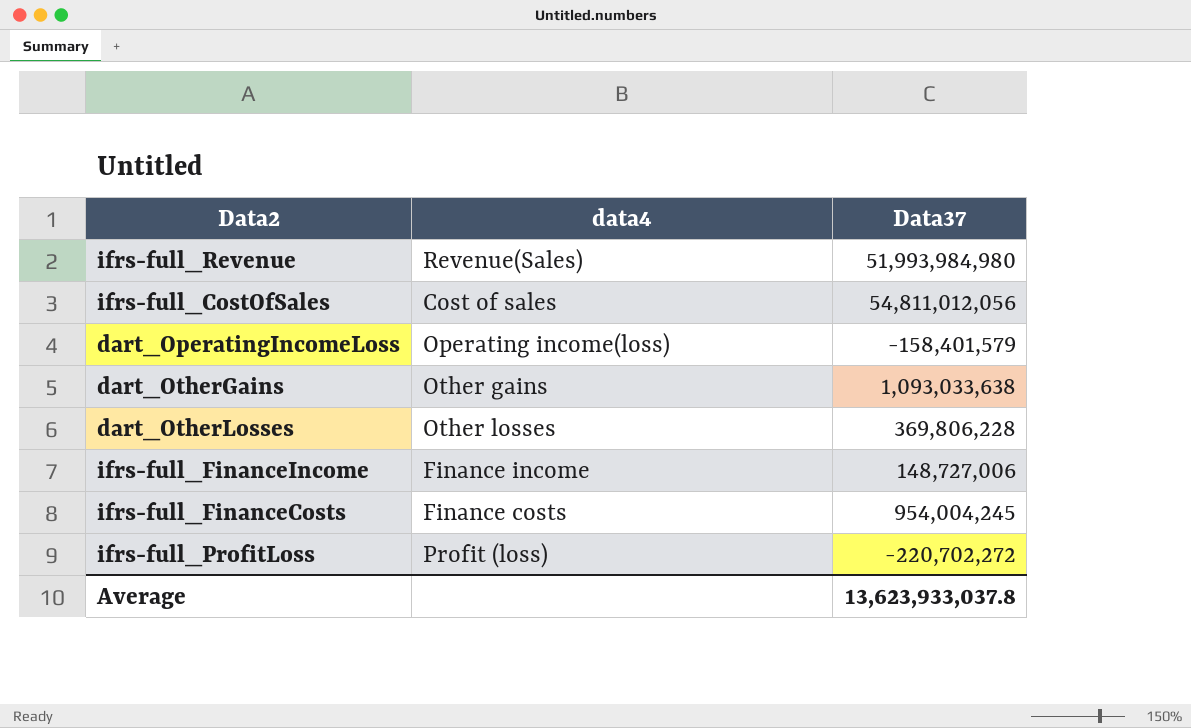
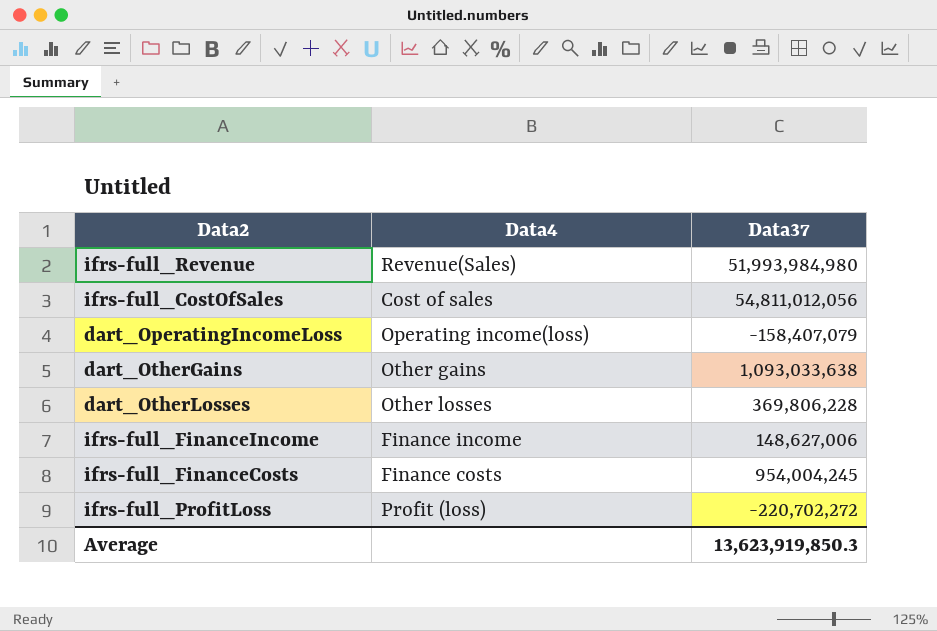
column name: data4 -> Data4
dart_OperatingIncomeLoss | Data37: -158,401,579 -> -158,407,079
ifrs-full_FinanceIncome | Data37: 148,727,006 -> 148,627,006
Average | Data37: 13,623,933,037.8 -> 13,623,919,850.3

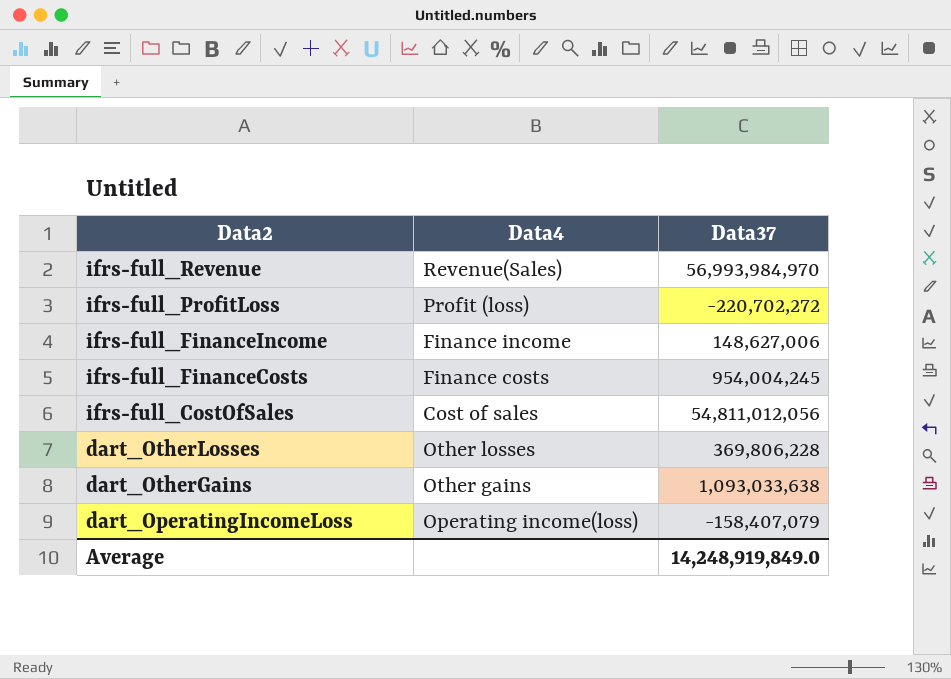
row order: none -> Data2 descending
ifrs-full_Revenue | Data37: 51,993,984,980 -> 56,993,984,970
Average | Data37: 13,623,919,850.3 -> 14,248,919,849.0

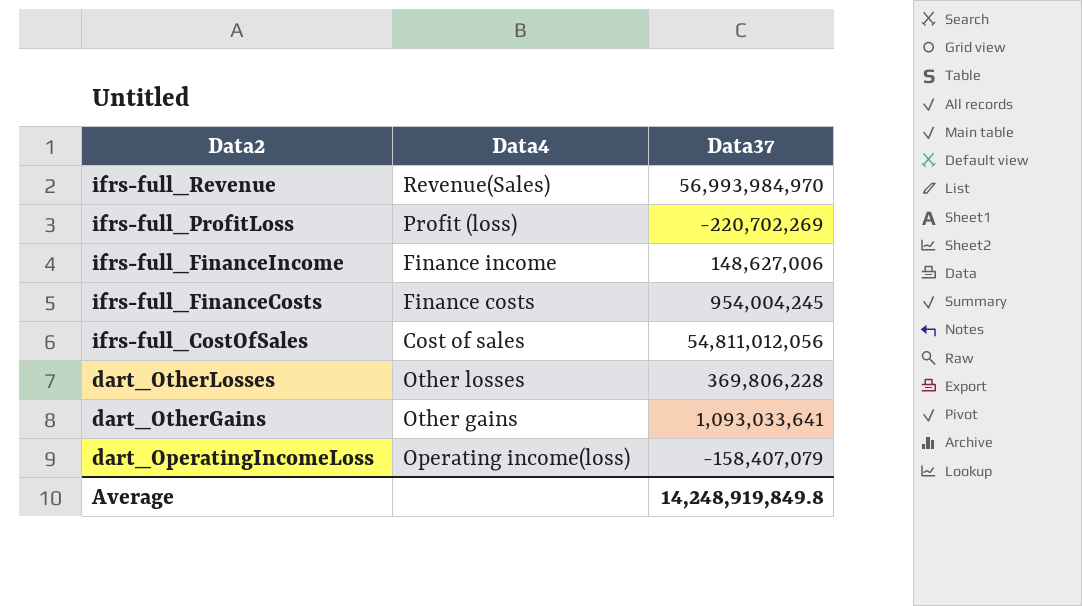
ifrs-full_ProfitLoss | Data37: -220,702,272 -> -220,702,269
dart_OtherGains | Data37: 1,093,033,638 -> 1,093,033,641
Average | Data37: 14,248,919,849.0 -> 14,248,919,849.8

